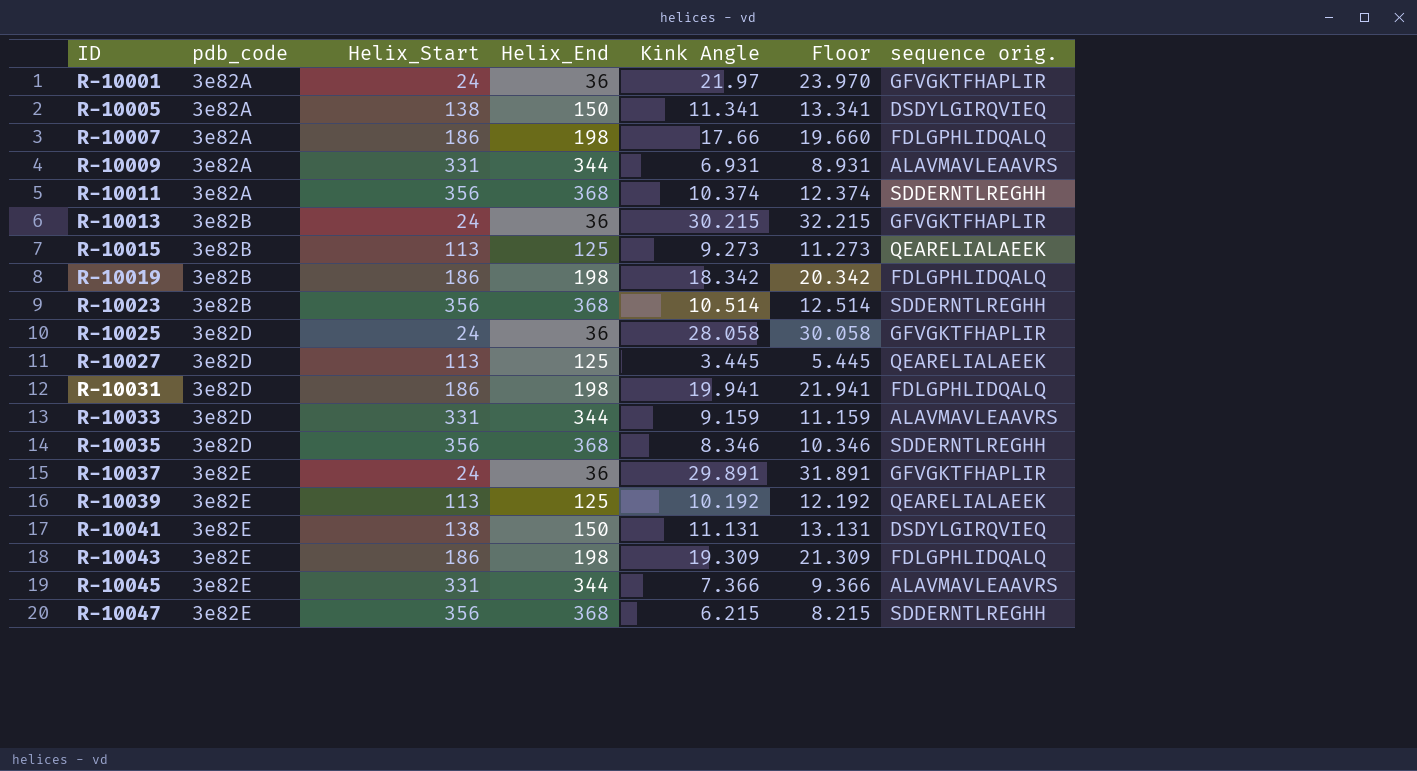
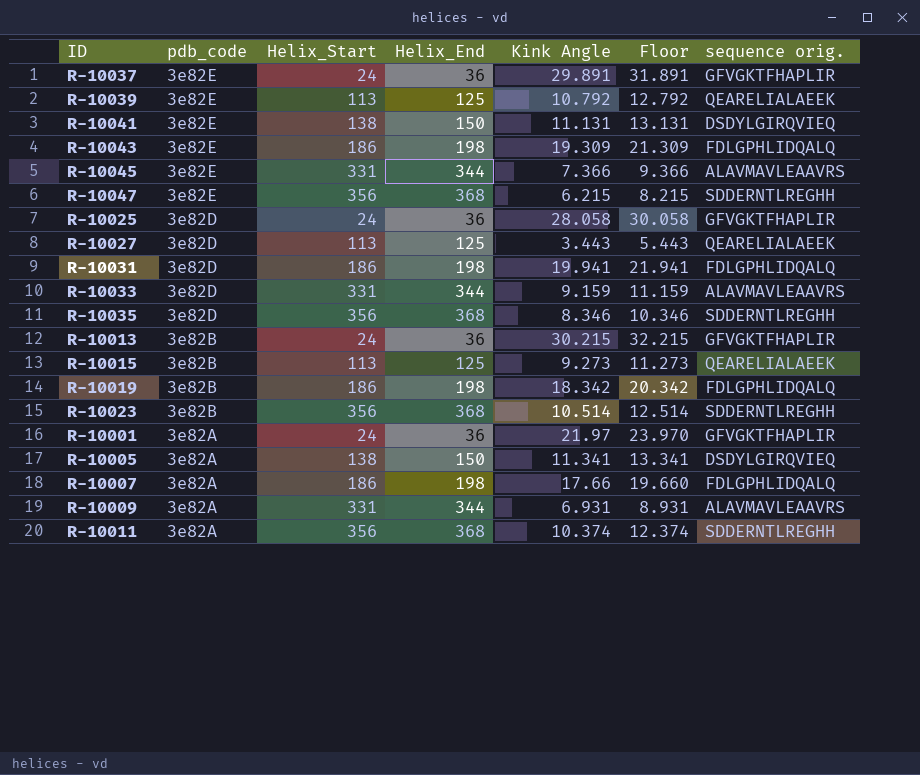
row order: ID ascending -> pdb_code descending
R-10039 | Kink Angle: 10.192 -> 10.792
R-10039 | Floor: 12.192 -> 12.792
R-10027 | Kink Angle: 3.445 -> 3.443
R-10027 | Floor: 5.445 -> 5.443

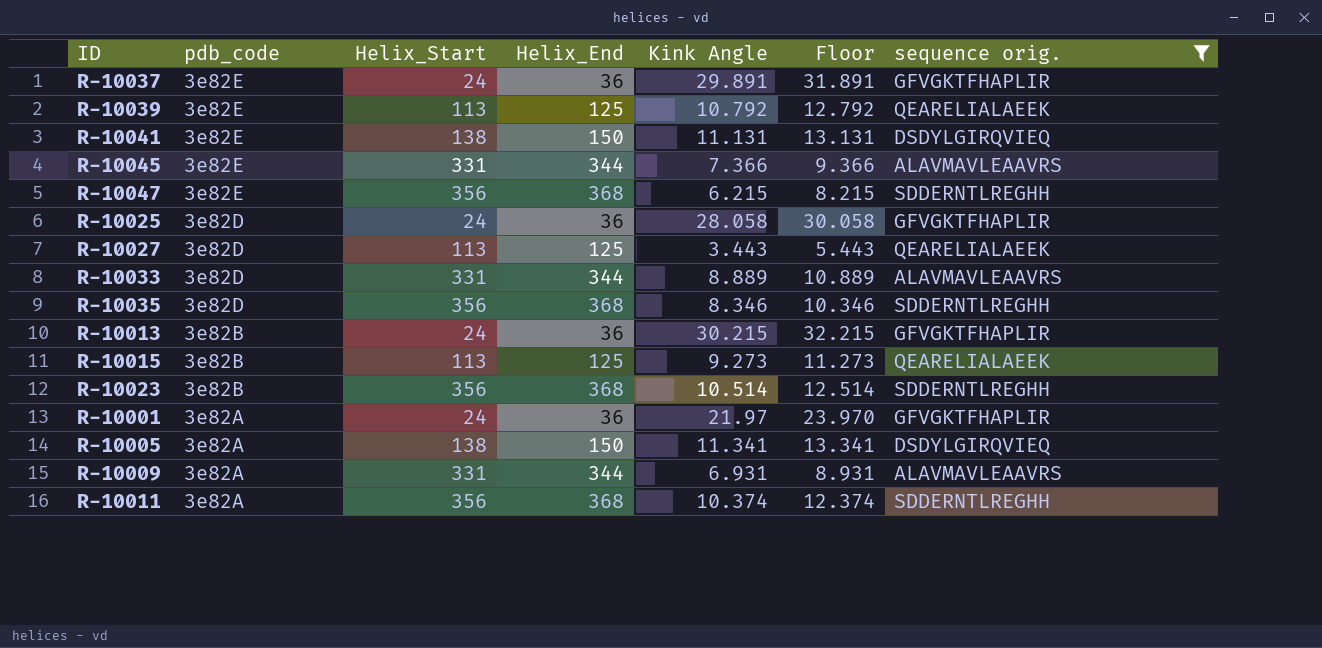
filter: none -> sequence orig. != FDLGPHLIDQALQ
R-10033 | Kink Angle: 9.159 -> 8.889
R-10033 | Floor: 11.159 -> 10.889

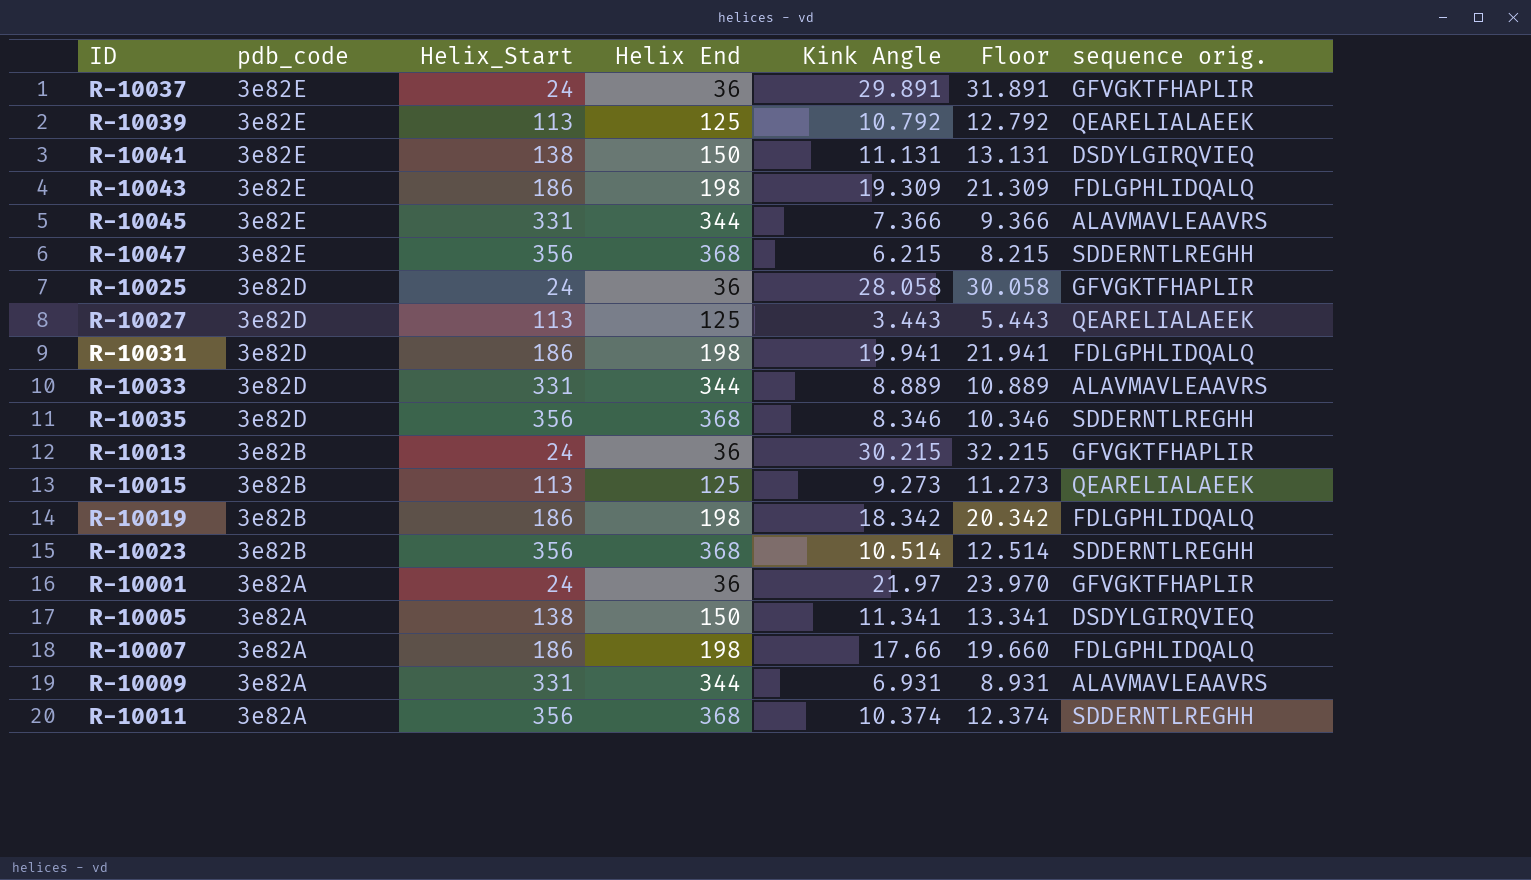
filter: sequence orig. != FDLGPHLIDQALQ -> none
column name: Helix_End -> Helix End

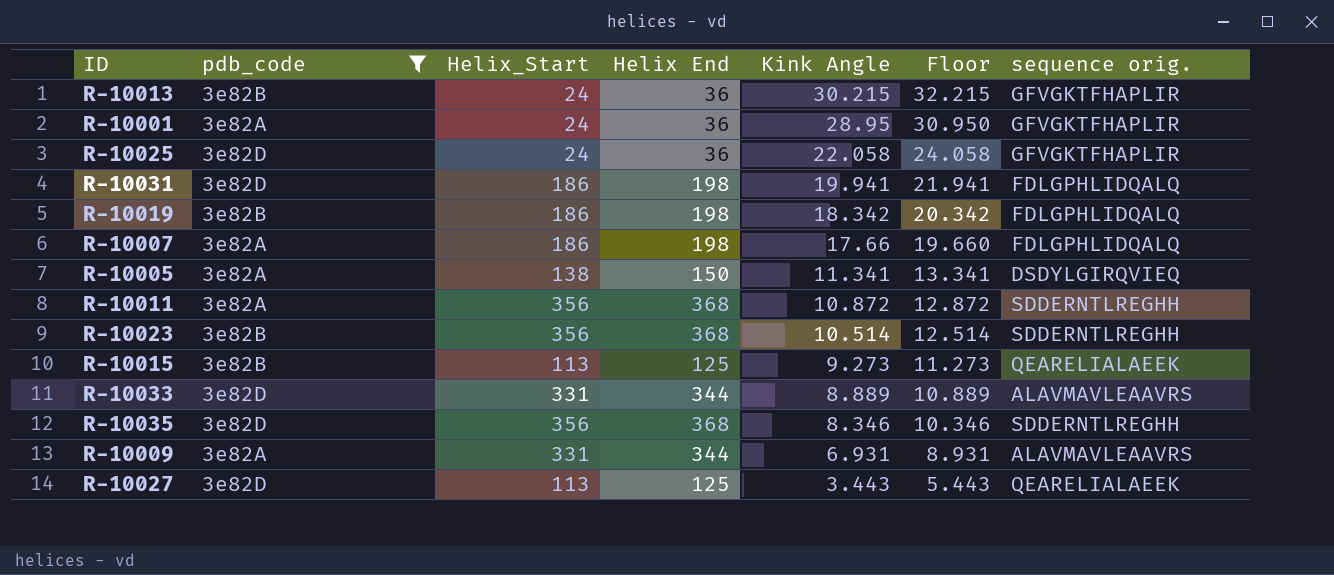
filter: none -> pdb_code != 3e82E
row order: pdb_code descending -> Kink Angle descending
R-10001 | Kink Angle: 21.97 -> 28.95
R-10001 | Floor: 23.970 -> 30.950
R-10025 | Kink Angle: 28.058 -> 22.058
R-10025 | Floor: 30.058 -> 24.058
R-10011 | Kink Angle: 10.374 -> 10.872
R-10011 | Floor: 12.374 -> 12.872

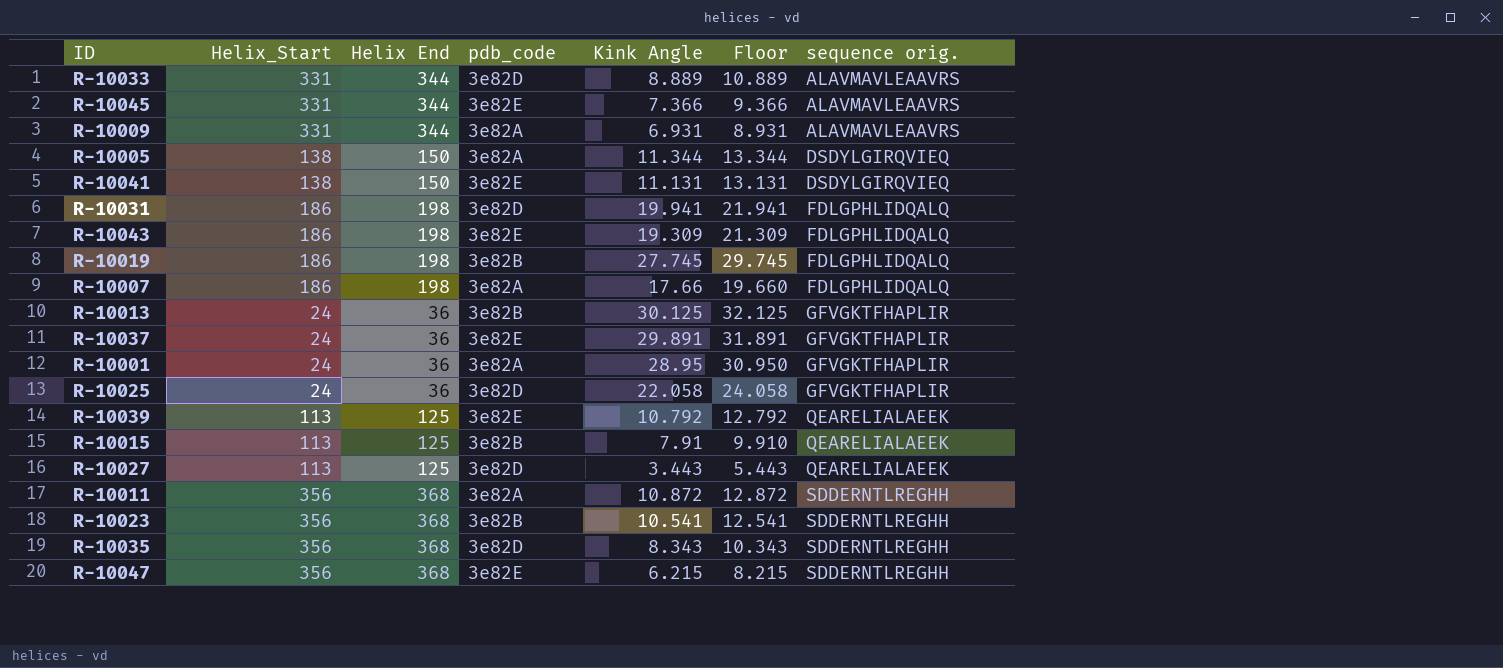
filter: pdb_code != 3e82E -> none
row order: Kink Angle descending -> sequence orig. ascending
column pdb_code | position: 2 -> 4
R-10005 | Kink Angle: 11.341 -> 11.344
R-10005 | Floor: 13.341 -> 13.344
R-10019 | Kink Angle: 18.342 -> 27.745
R-10019 | Floor: 20.342 -> 29.745
R-10013 | Kink Angle: 30.215 -> 30.125
R-10013 | Floor: 32.215 -> 32.125
R-10015 | Kink Angle: 9.273 -> 7.91
R-10015 | Floor: 11.273 -> 9.910
R-10023 | Kink Angle: 10.514 -> 10.541
R-10023 | Floor: 12.514 -> 12.541
R-10035 | Kink Angle: 8.346 -> 8.343
R-10035 | Floor: 10.346 -> 10.343

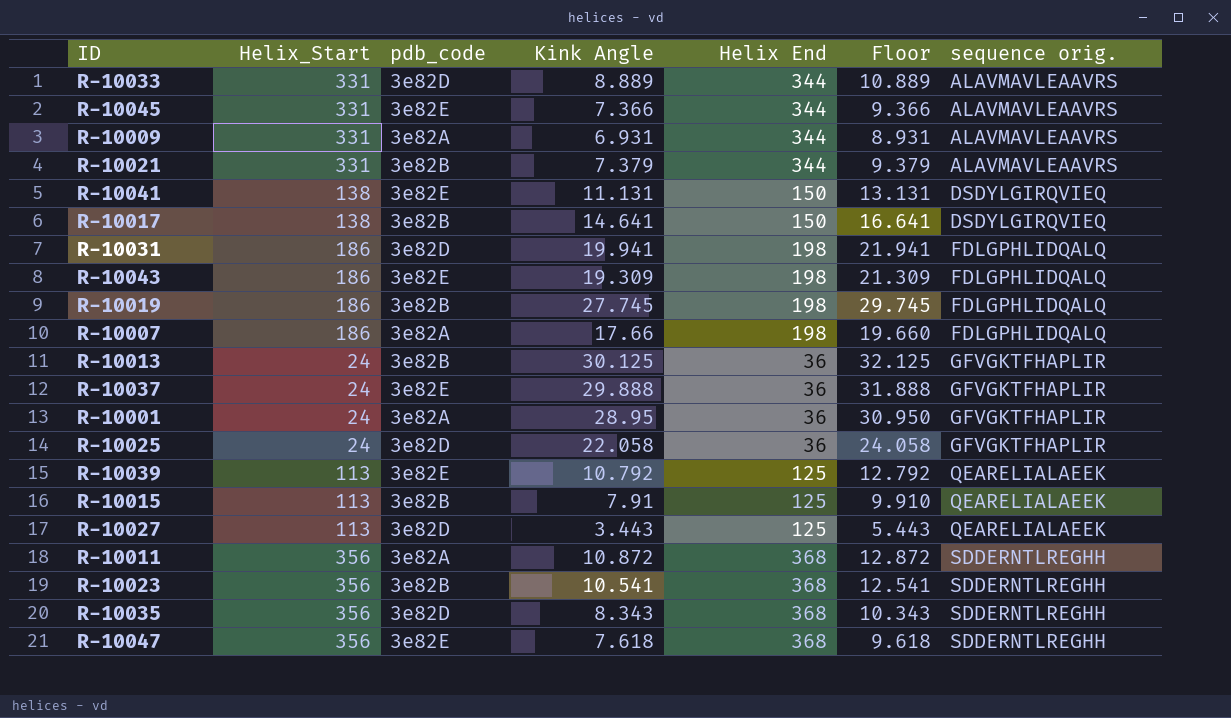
column Helix End | position: 3 -> 5
row R-10005: 138 | 150 | 3e82A | 11.344 | 13.344 | DSDYLGIRQVIEQ -> none
row R-10021: none -> 331 | 3e82B | 7.379 | 344 | 9.379 | ALAVMAVLEAAVRS
row R-10017: none -> 138 | 3e82B | 14.641 | 150 | 16.641 | DSDYLGIRQVIEQ
R-10037 | Kink Angle: 29.891 -> 29.888
R-10037 | Floor: 31.891 -> 31.888
R-10047 | Kink Angle: 6.215 -> 7.618
R-10047 | Floor: 8.215 -> 9.618

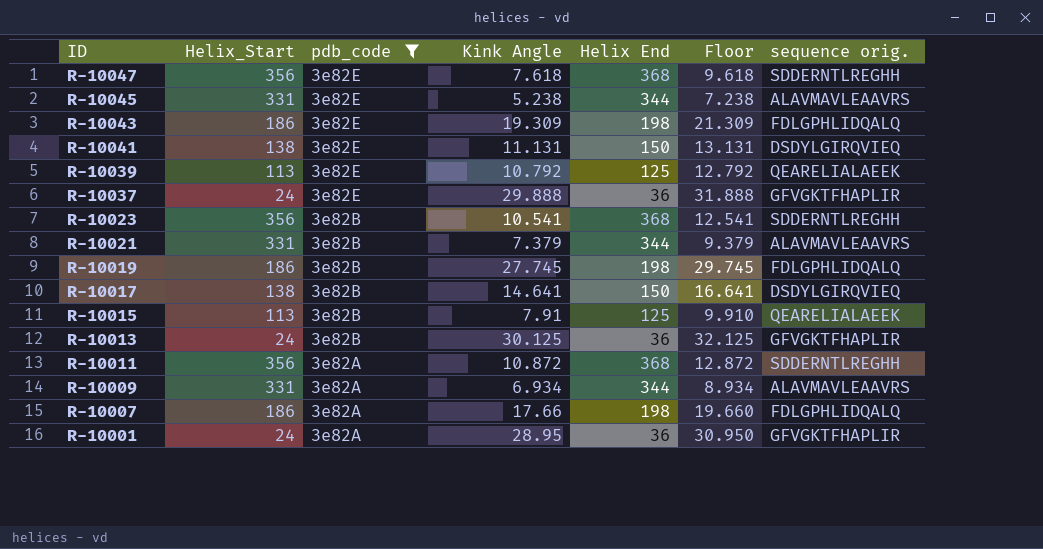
filter: none -> pdb_code != 3e82D
row order: sequence orig. ascending -> ID descending
R-10045 | Kink Angle: 7.366 -> 5.238
R-10045 | Floor: 9.366 -> 7.238
R-10009 | Kink Angle: 6.931 -> 6.934
R-10009 | Floor: 8.931 -> 8.934

